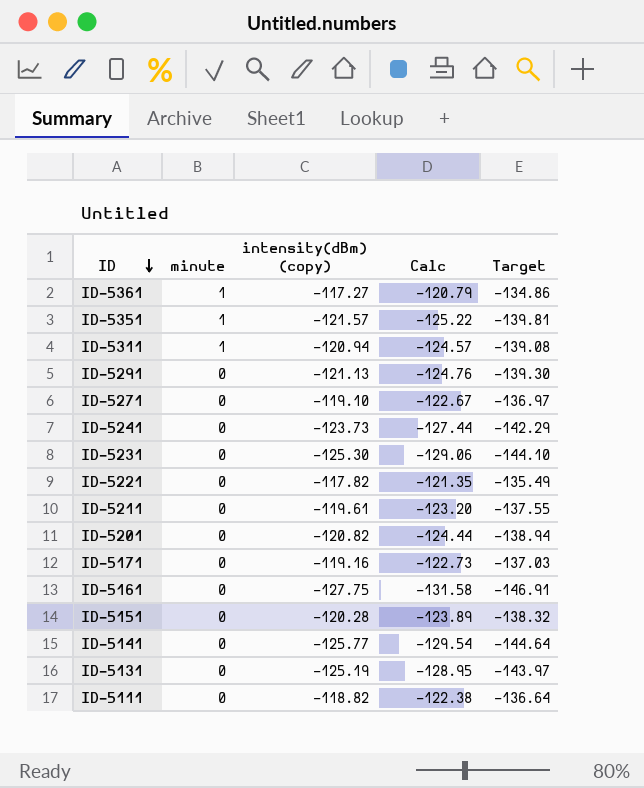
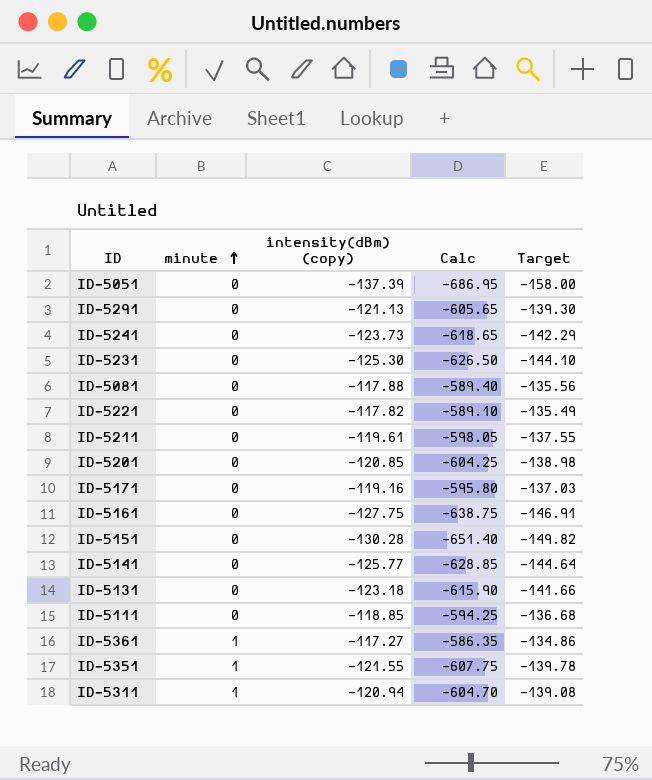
row order: ID descending -> minute ascending
column Calc | formula: [intensity(dBm) (copy)] * 1.03 -> [intensity(dBm) (copy)] * 5
row ID-5271: 0 | -119.10 | -122.67 | -136.97 -> none
row ID-5051: none -> 0 | -137.39 | -686.95 | -158.00
row ID-5081: none -> 0 | -117.88 | -589.40 | -135.56
ID-5201 | intensity(dBm) (copy): -120.82 -> -120.85
ID-5201 | Target: -138.94 -> -138.98
ID-5151 | intensity(dBm) (copy): -120.28 -> -130.28
ID-5151 | Target: -138.32 -> -149.82
ID-5131 | intensity(dBm) (copy): -125.19 -> -123.18
ID-5131 | Target: -143.97 -> -141.66
ID-5111 | intensity(dBm) (copy): -118.82 -> -118.85
ID-5111 | Target: -136.64 -> -136.68
ID-5351 | intensity(dBm) (copy): -121.57 -> -121.55
ID-5351 | Target: -139.81 -> -139.78

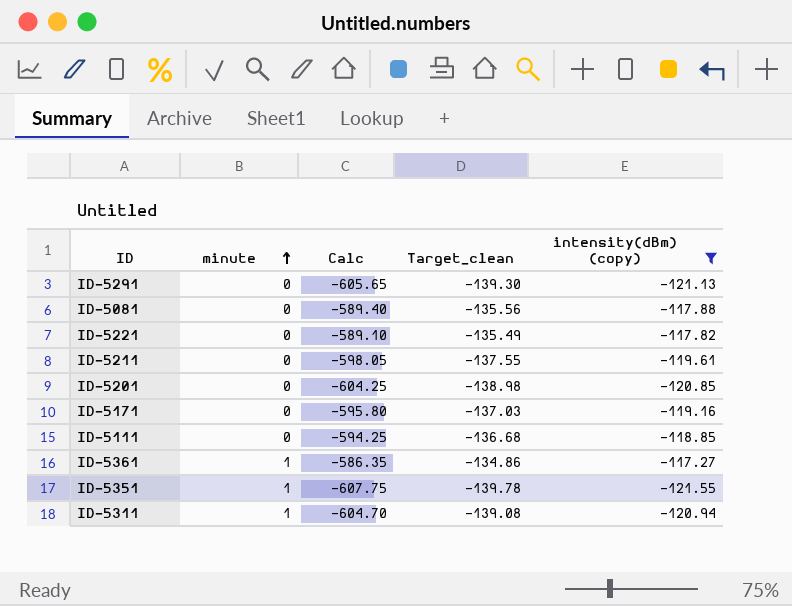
filter: none -> intensity(dBm) (copy) >= -121.55
column name: Target -> Target_clean
column intensity(dBm) (copy) | position: 3 -> 5

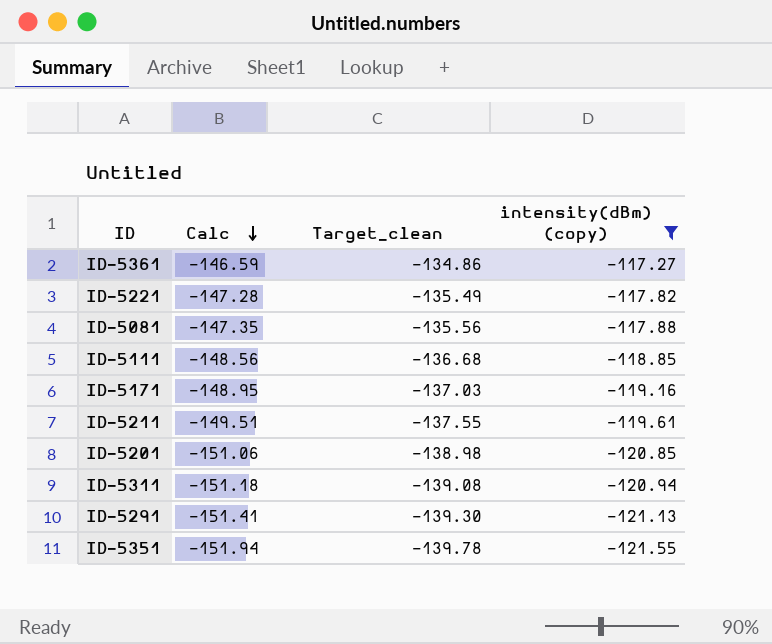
row order: minute ascending -> Calc descending
column minute | position: 2 -> none
column Calc | formula: [intensity(dBm) (copy)] * 5 -> [intensity(dBm) (copy)] * 1.25

